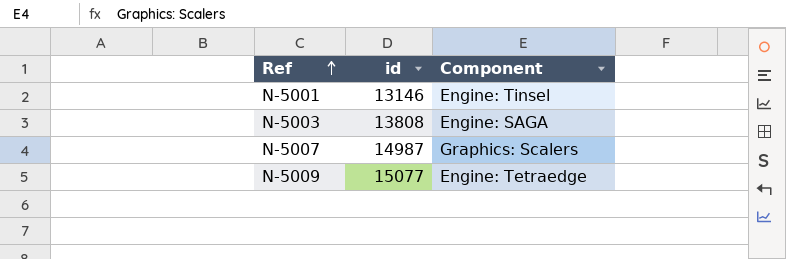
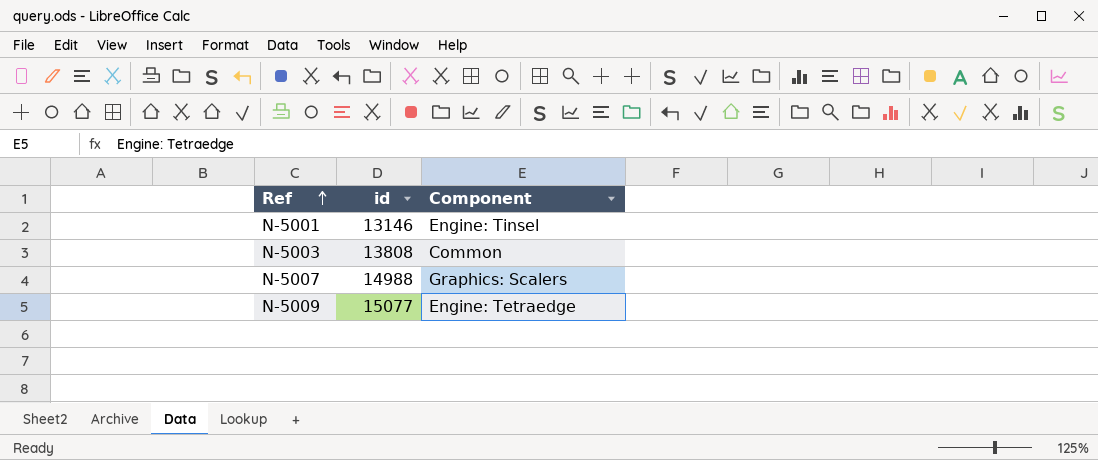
N-5003 | Component: Engine: SAGA -> Common
N-5007 | id: 14987 -> 14988

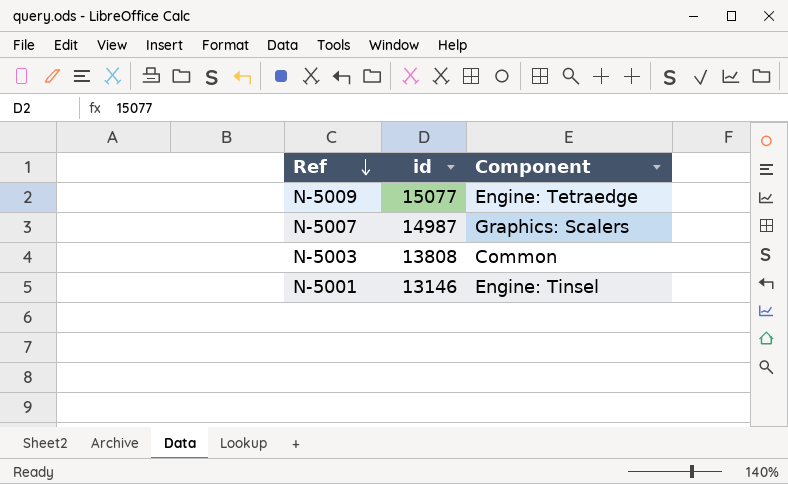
row order: Ref ascending -> Ref descending
N-5007 | id: 14988 -> 14987

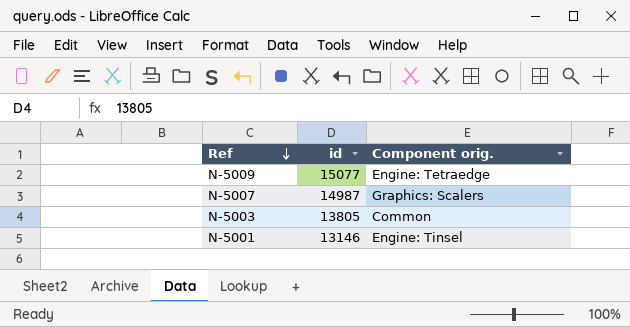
column name: Component -> Component orig.
N-5003 | id: 13808 -> 13805

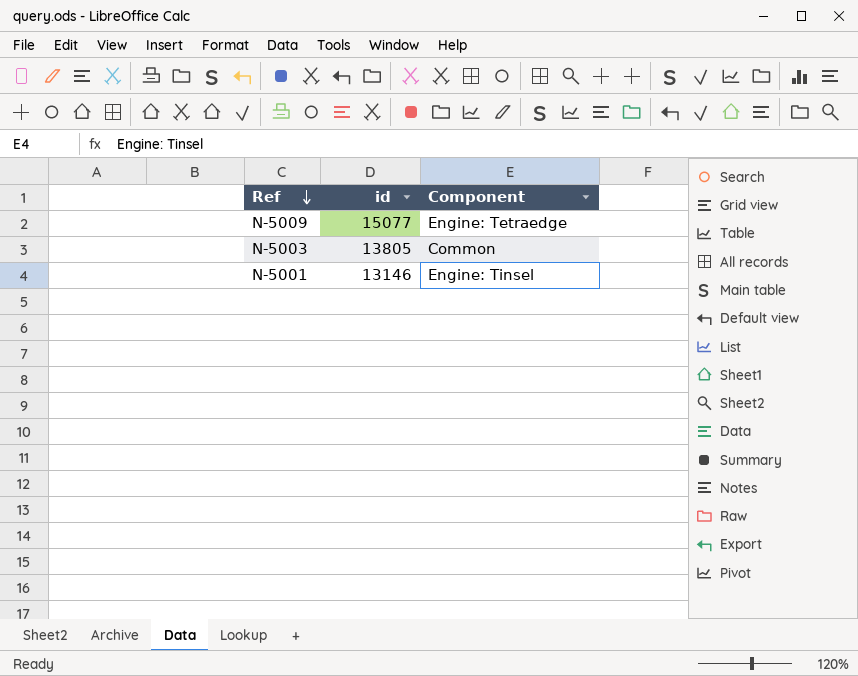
column name: Component orig. -> Component
row N-5007: 14987 | Graphics: Scalers -> none

